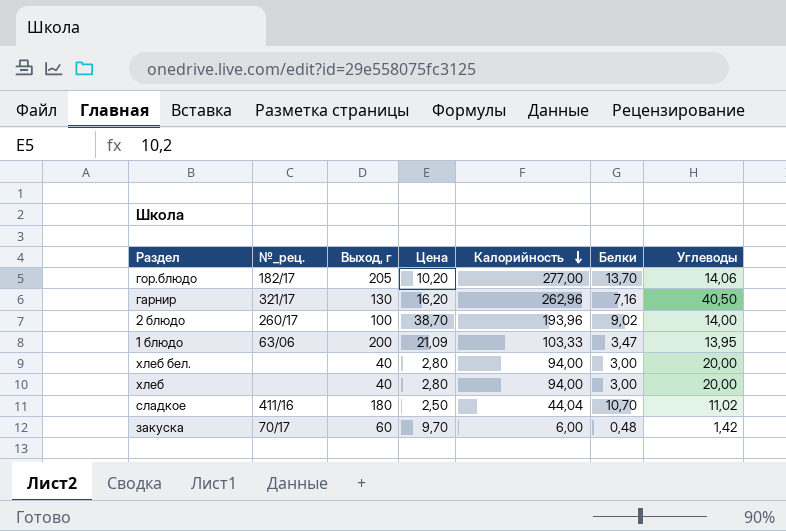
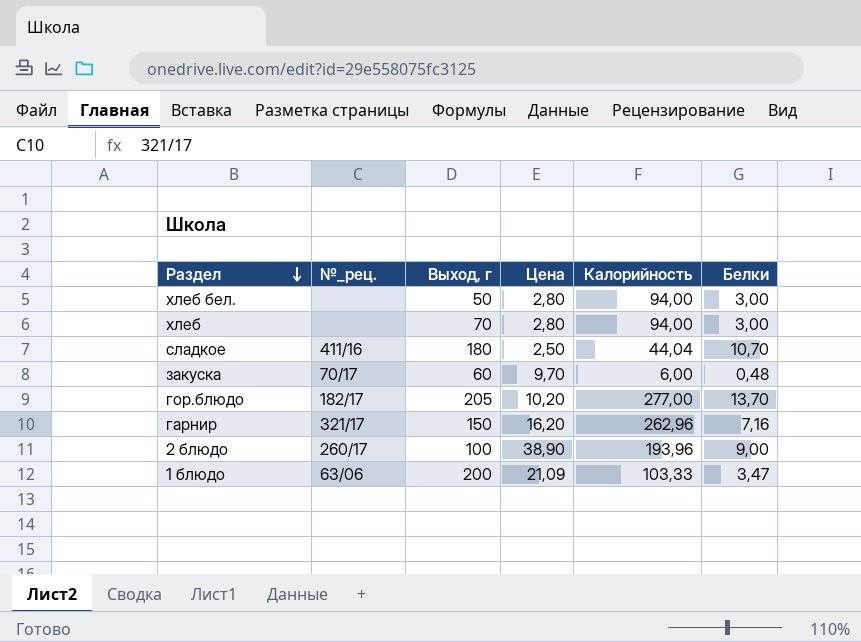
row order: Калорийность descending -> Раздел descending
column Углеводы | position: 7 -> none
хлеб бел. | Выход, г: 40 -> 50
хлеб | Выход, г: 40 -> 70
гарнир | Выход, г: 130 -> 150
2 блюдо | Цена: 38,70 -> 38,90
2 блюдо | Белки: 9,02 -> 9,00

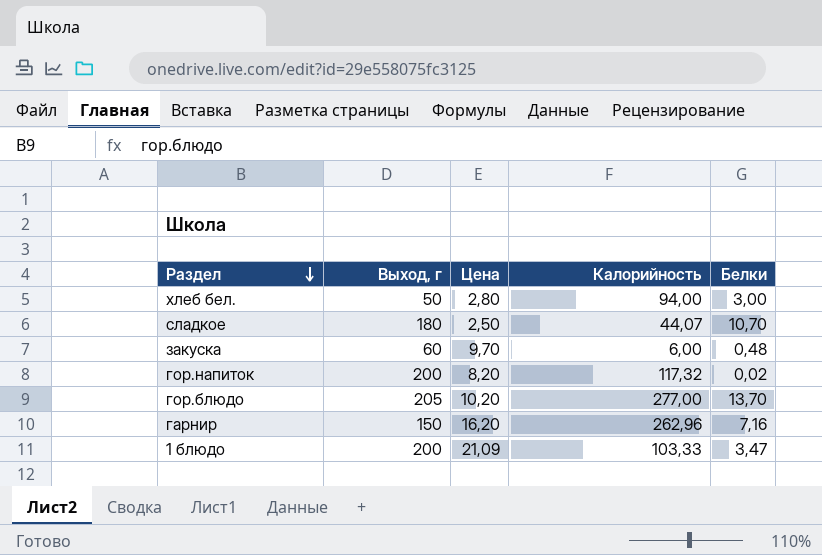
column №_рец. | position: 2 -> none
row хлеб: none | 70 | 2,80 | 94,00 | 3,00 -> none
row 2 блюдо: 260/17 | 100 | 38,90 | 193,96 | 9,00 -> none
сладкое | Калорийность: 44,04 -> 44,07
row гор.напиток: none -> 200 | 8,20 | 117,32 | 0,02

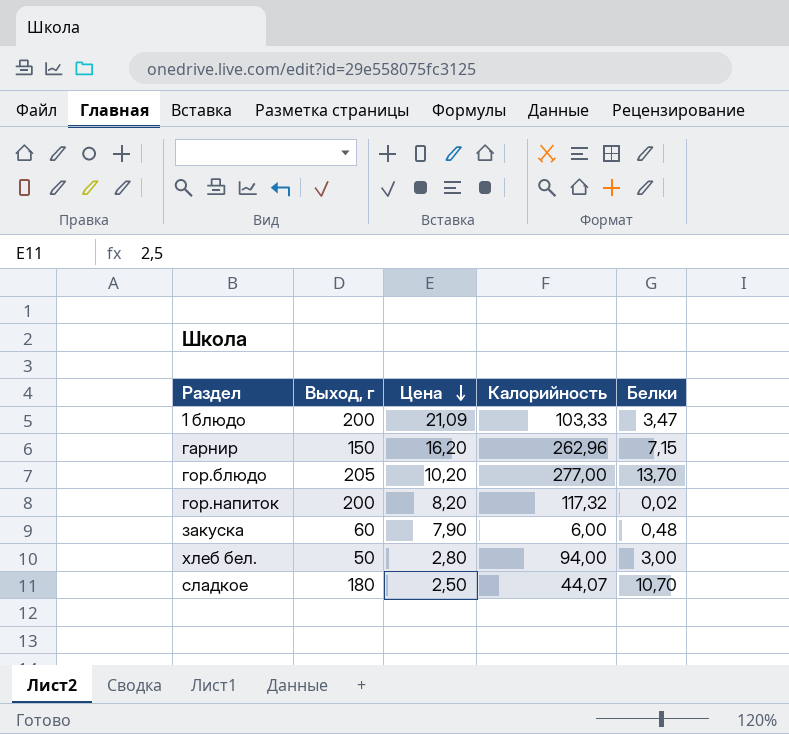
row order: Раздел descending -> Цена descending
гарнир | Белки: 7,16 -> 7,15
закуска | Цена: 9,70 -> 7,90

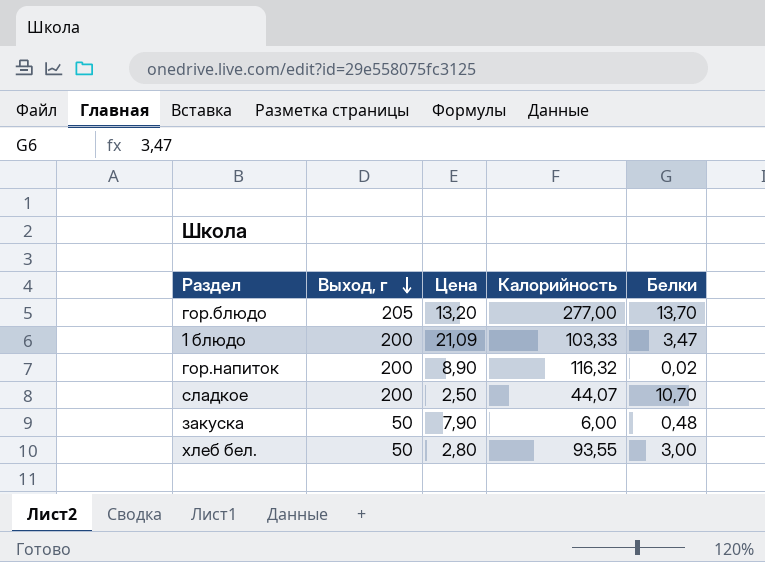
row order: Цена descending -> Выход, г descending
row гарнир: 150 | 16,20 | 262,96 | 7,15 -> none
гор.блюдо | Цена: 10,20 -> 13,20
гор.напиток | Цена: 8,20 -> 8,90
гор.напиток | Калорийность: 117,32 -> 116,32
сладкое | Выход, г: 180 -> 200
закуска | Выход, г: 60 -> 50
хлеб бел. | Калорийность: 94,00 -> 93,55

